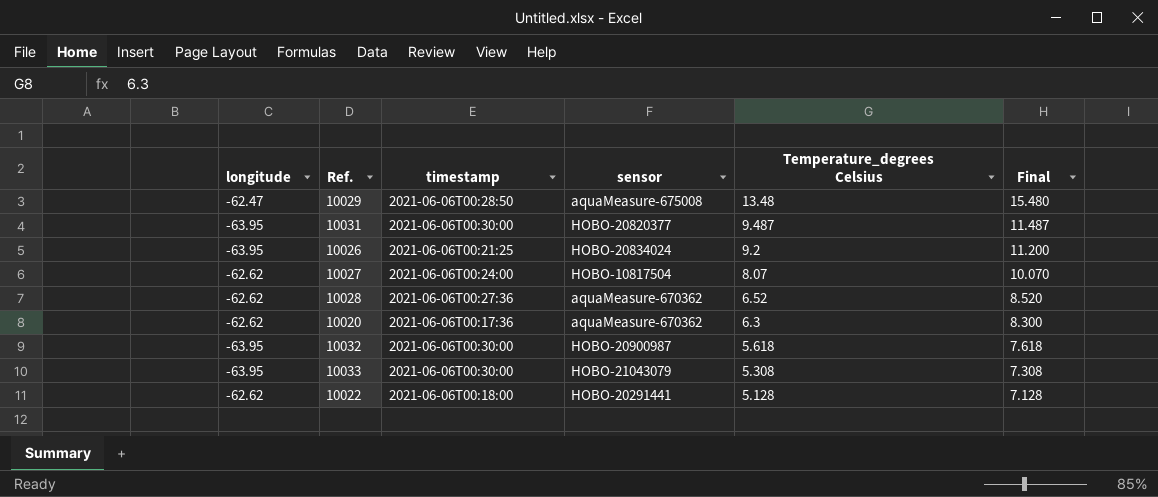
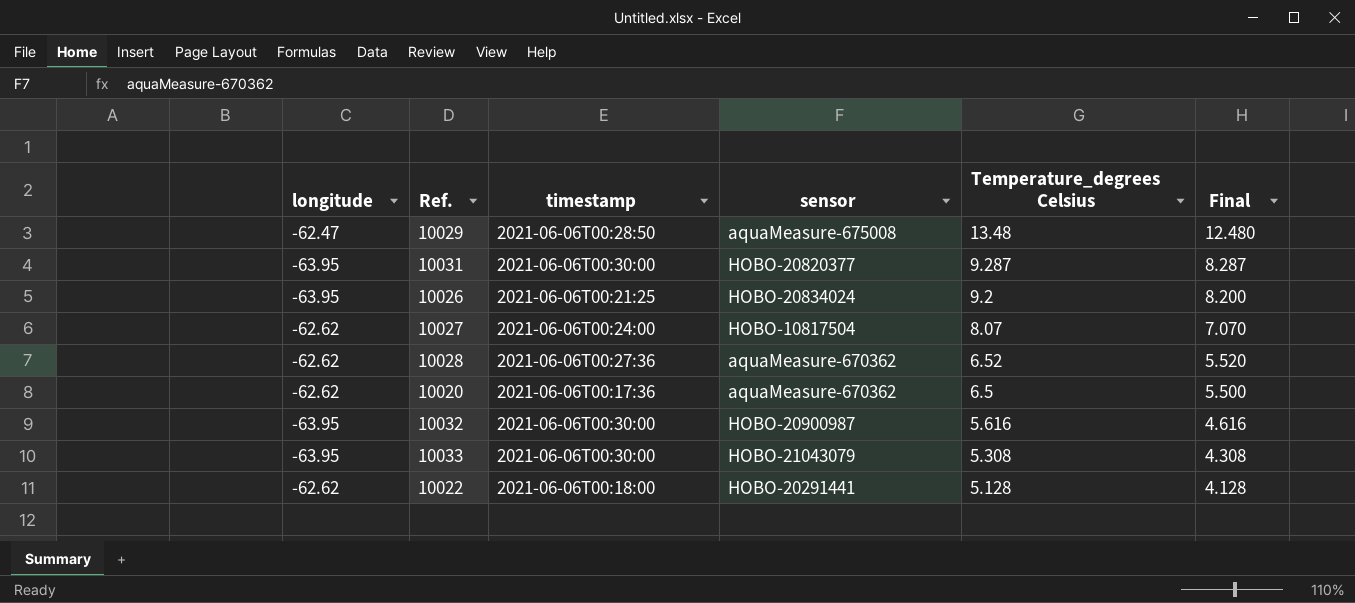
column Final | formula: [Temperature_degrees Celsius] + 2 -> [Temperature_degrees Celsius] - 1
10031 | Temperature_degrees Celsius: 9.487 -> 9.287
10020 | Temperature_degrees Celsius: 6.3 -> 6.5
10032 | Temperature_degrees Celsius: 5.618 -> 5.616

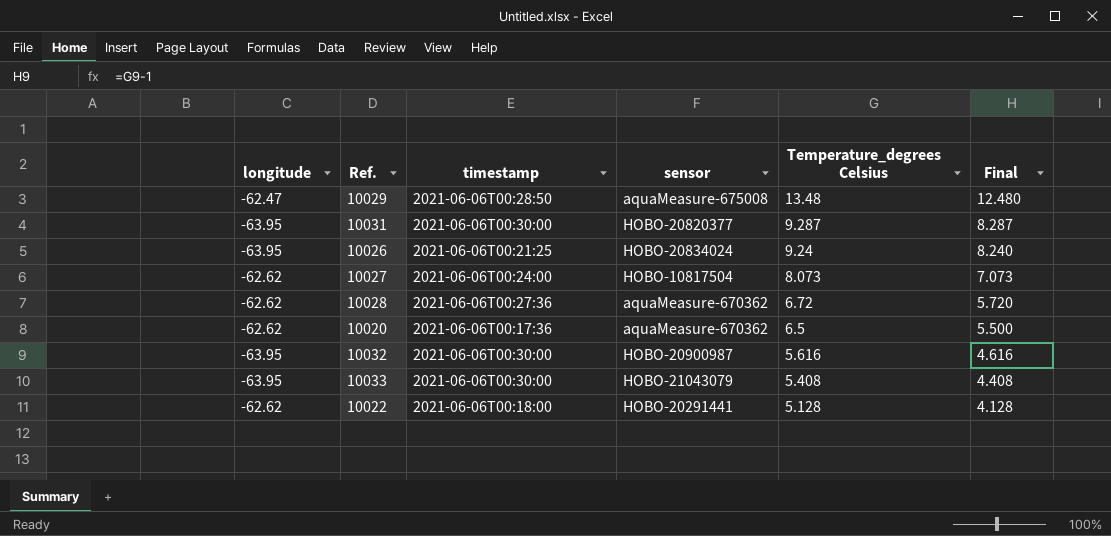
10026 | Temperature_degrees Celsius: 9.2 -> 9.24
10026 | Final: 8.200 -> 8.240
10027 | Temperature_degrees Celsius: 8.07 -> 8.073
10027 | Final: 7.070 -> 7.073
10028 | Temperature_degrees Celsius: 6.52 -> 6.72
10028 | Final: 5.520 -> 5.720
10033 | Temperature_degrees Celsius: 5.308 -> 5.408
10033 | Final: 4.308 -> 4.408

